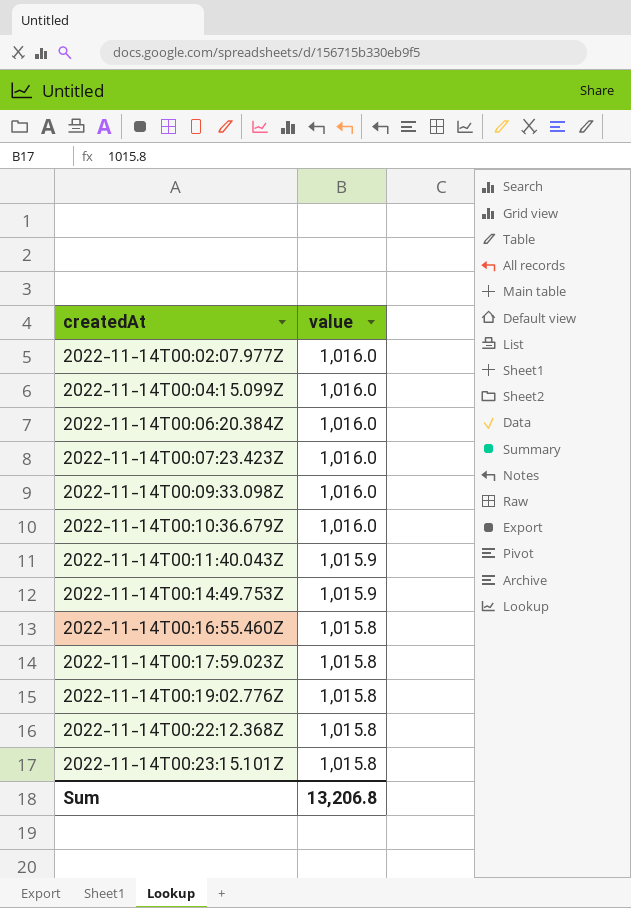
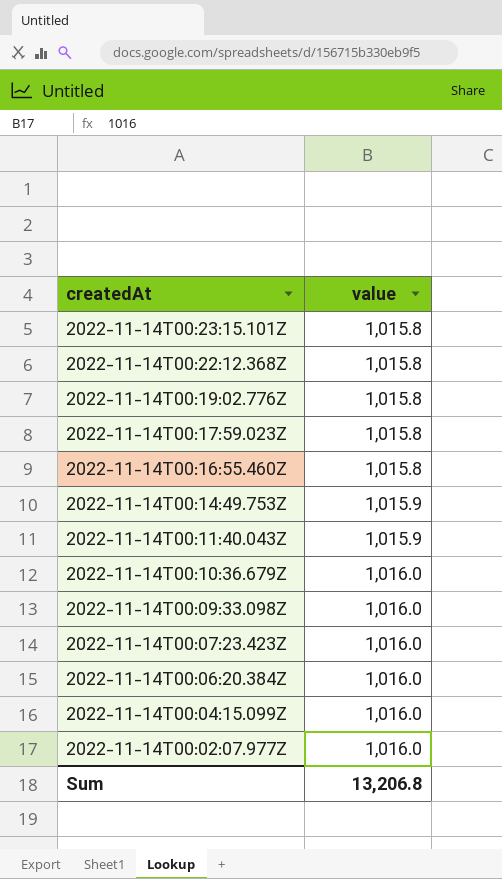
row order: createdAt ascending -> createdAt descending

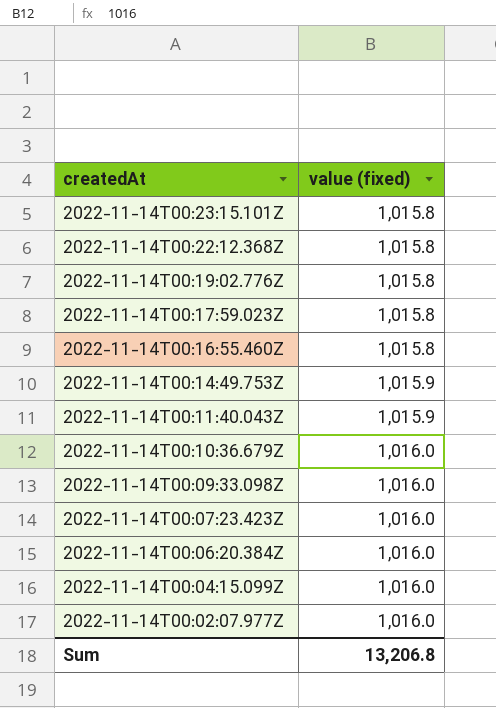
column name: value -> value (fixed)

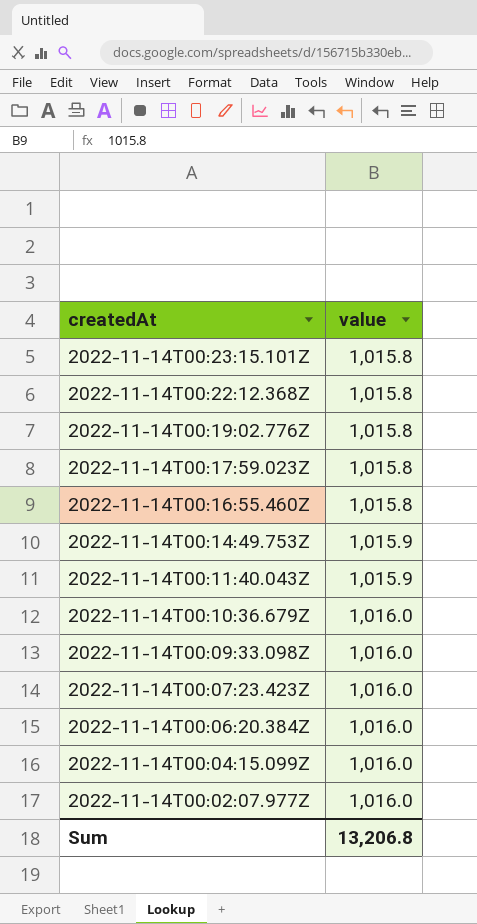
column name: value (fixed) -> value

